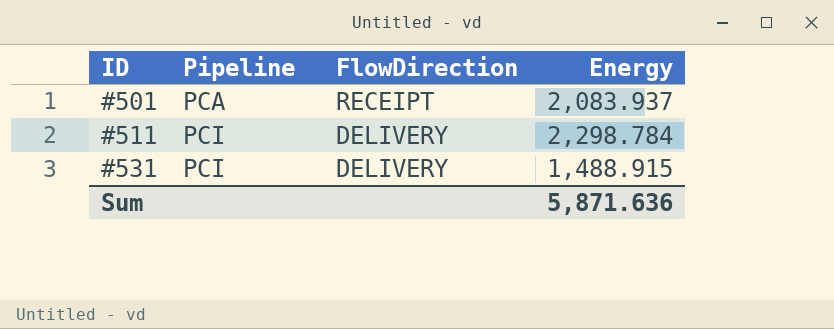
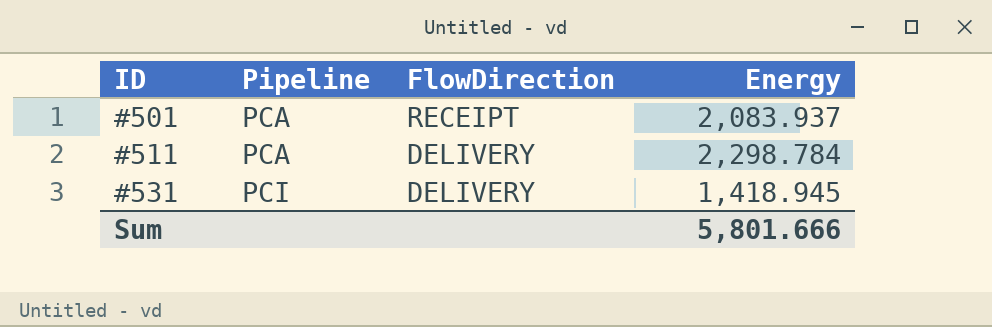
#511 | Pipeline: PCI -> PCA
#531 | Energy: 1,488.915 -> 1,418.945
Sum | Energy: 5,871.636 -> 5,801.666

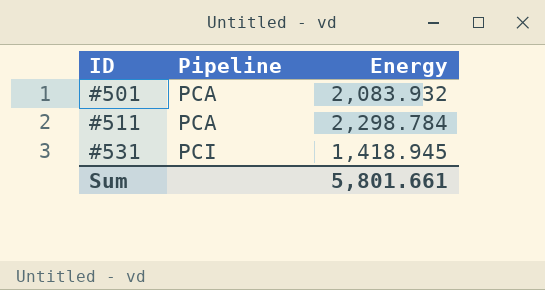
column FlowDirection | position: 3 -> none
#501 | Energy: 2,083.937 -> 2,083.932
Sum | Energy: 5,801.666 -> 5,801.661

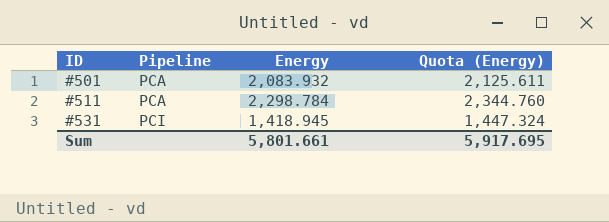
column Quota (Energy) | formula: none -> [Energy] * 1.02

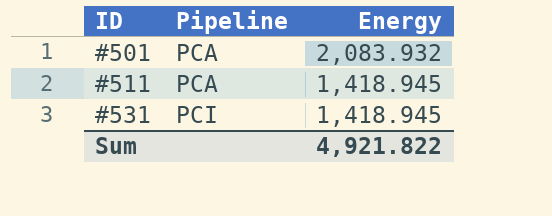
column Quota (Energy) | formula: [Energy] * 1.02 -> none
#511 | Energy: 2,298.784 -> 1,418.945
Sum | Energy: 5,801.661 -> 4,921.822

